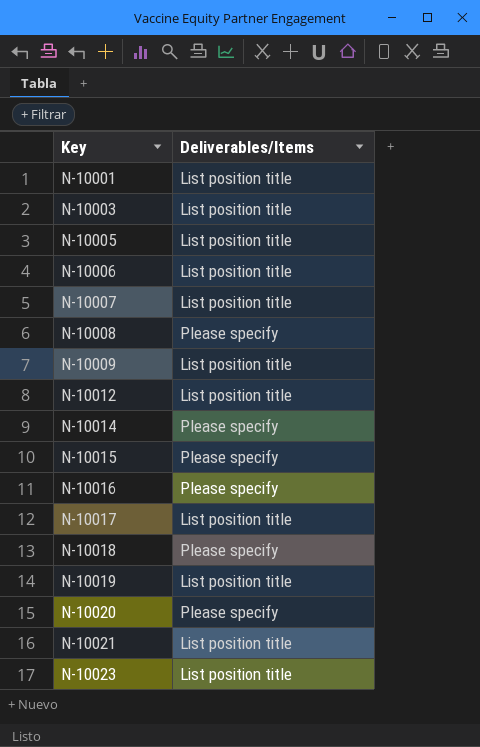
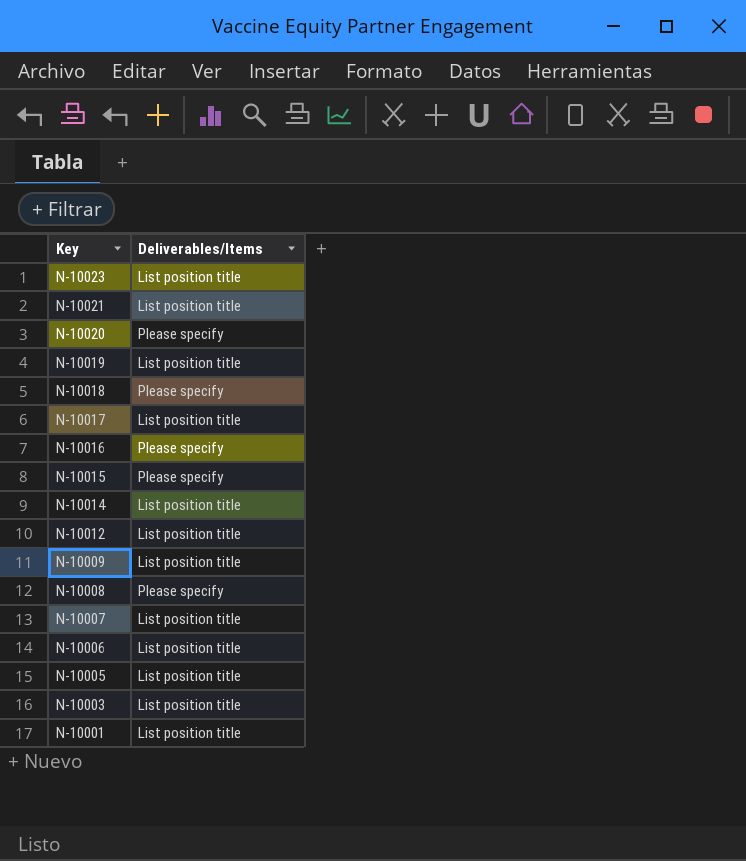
row order: Key ascending -> Key descending
N-10014 | Deliverables/Items: Please specify -> List position title

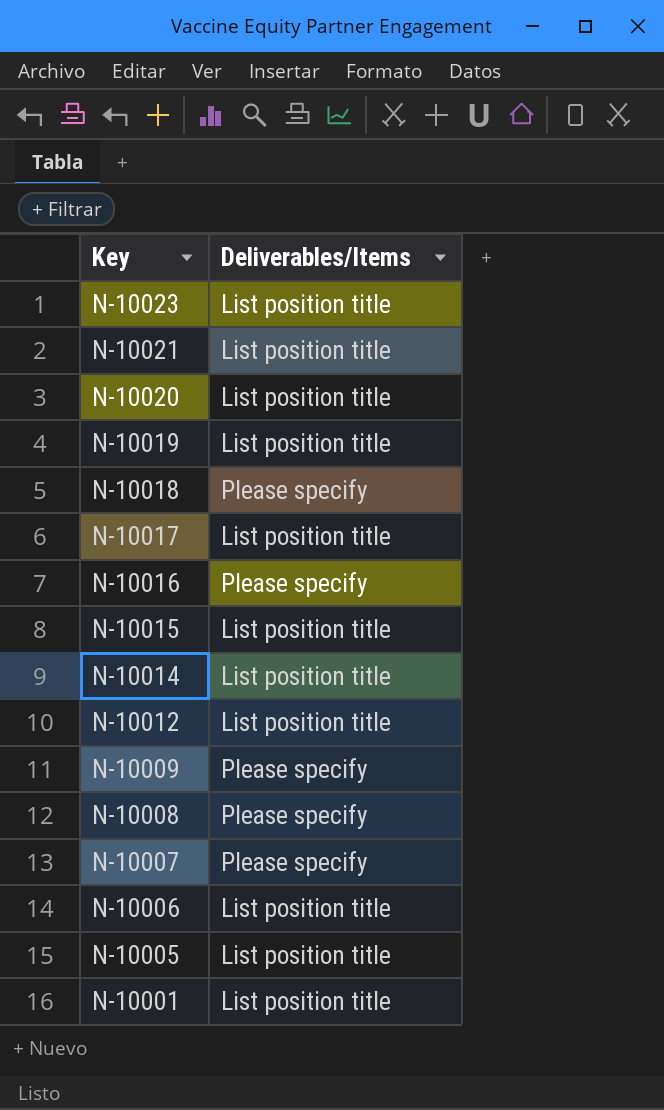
row N-10003: List position title -> none
N-10020 | Deliverables/Items: Please specify -> List position title
N-10015 | Deliverables/Items: Please specify -> List position title
N-10009 | Deliverables/Items: List position title -> Please specify
N-10007 | Deliverables/Items: List position title -> Please specify

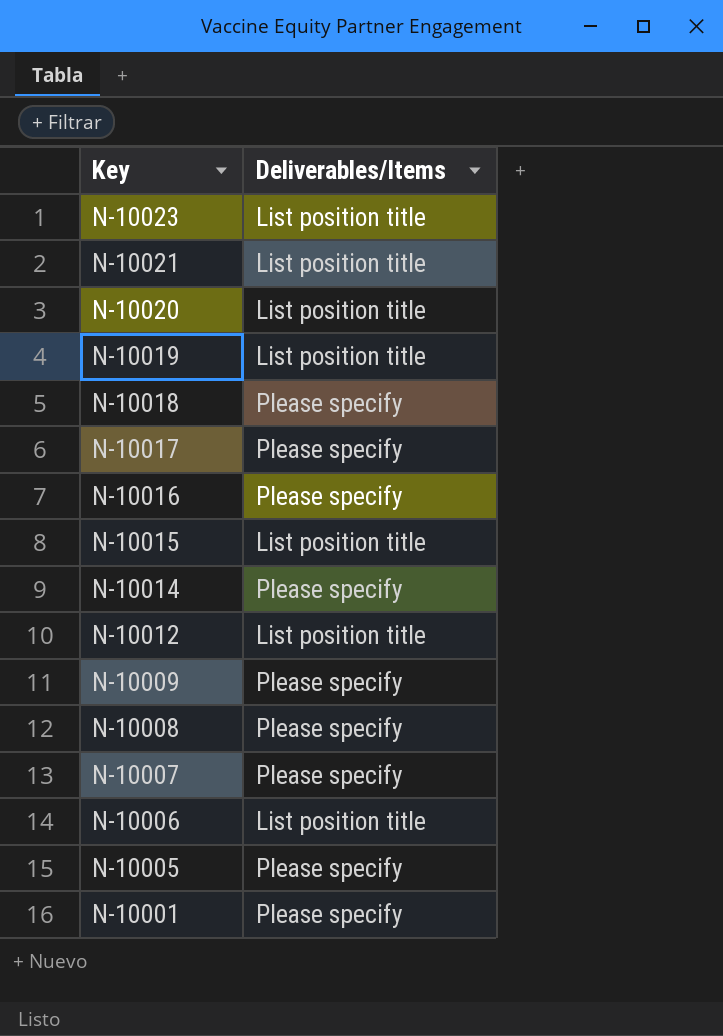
N-10017 | Deliverables/Items: List position title -> Please specify
N-10014 | Deliverables/Items: List position title -> Please specify
N-10005 | Deliverables/Items: List position title -> Please specify
N-10001 | Deliverables/Items: List position title -> Please specify

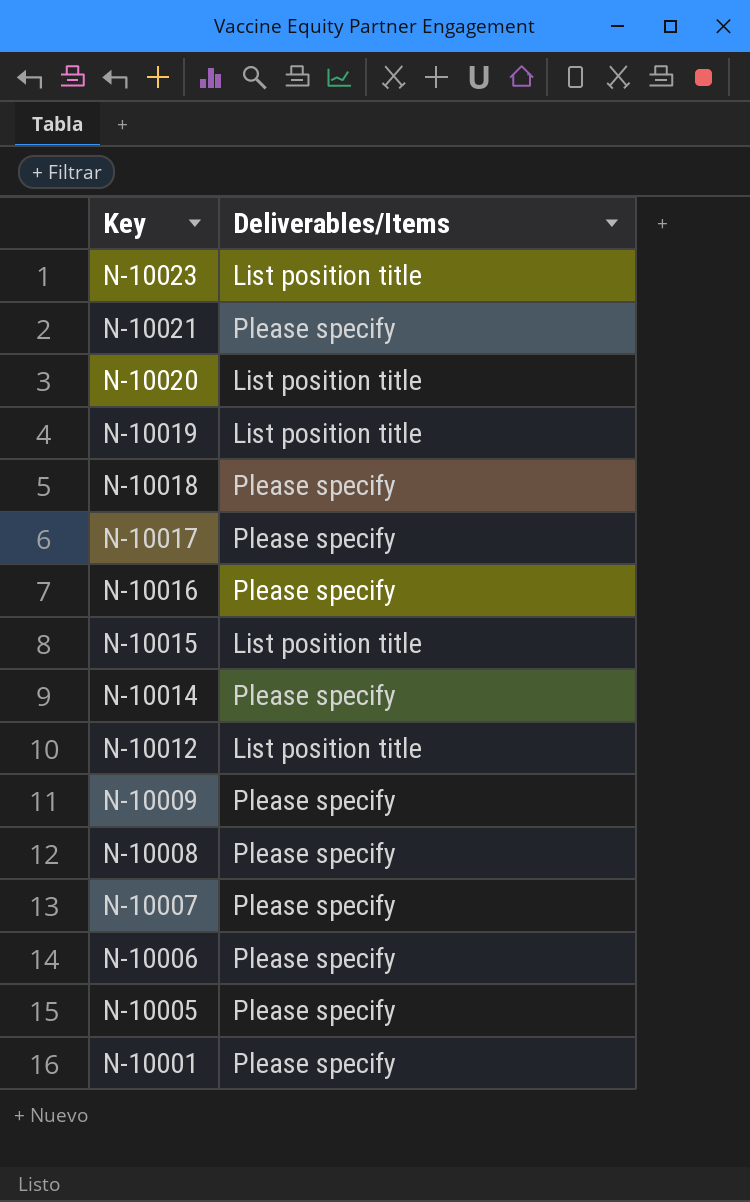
N-10021 | Deliverables/Items: List position title -> Please specify
N-10006 | Deliverables/Items: List position title -> Please specify

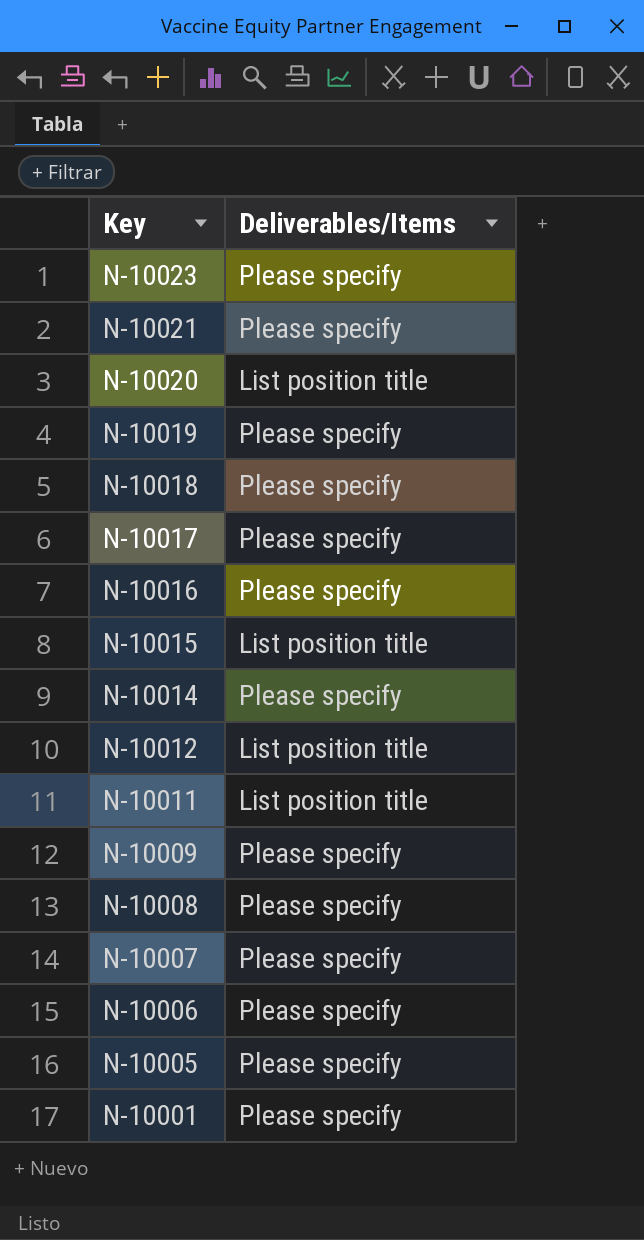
N-10023 | Deliverables/Items: List position title -> Please specify
N-10019 | Deliverables/Items: List position title -> Please specify
row N-10011: none -> List position title

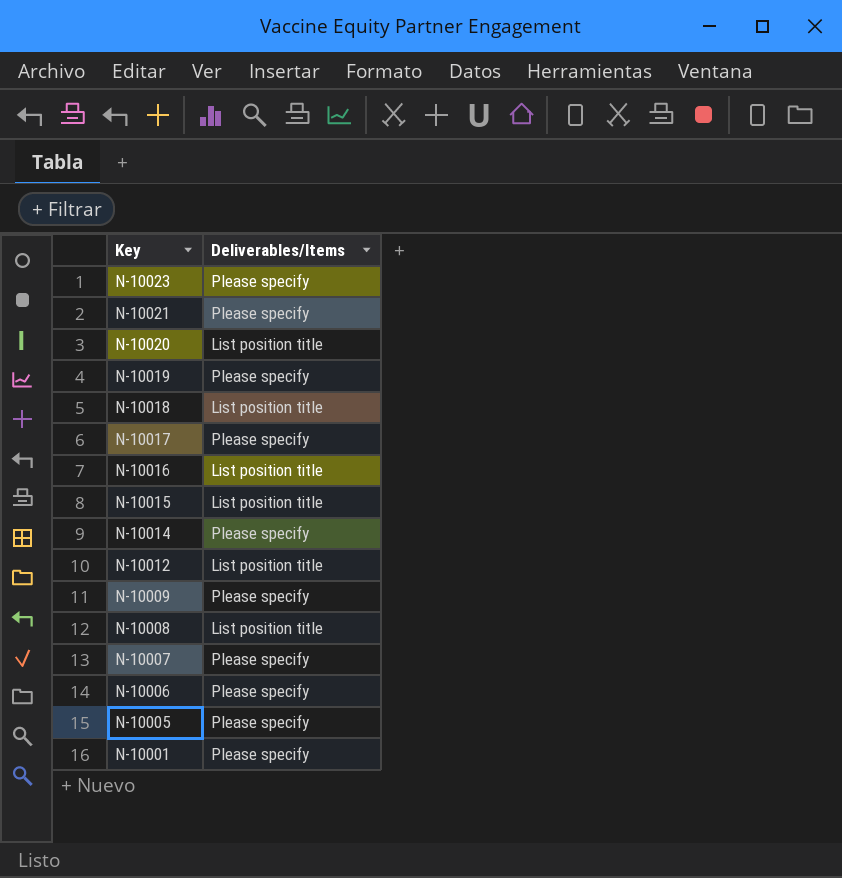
row N-10011: List position title -> none
N-10018 | Deliverables/Items: Please specify -> List position title
N-10016 | Deliverables/Items: Please specify -> List position title
N-10008 | Deliverables/Items: Please specify -> List position title

